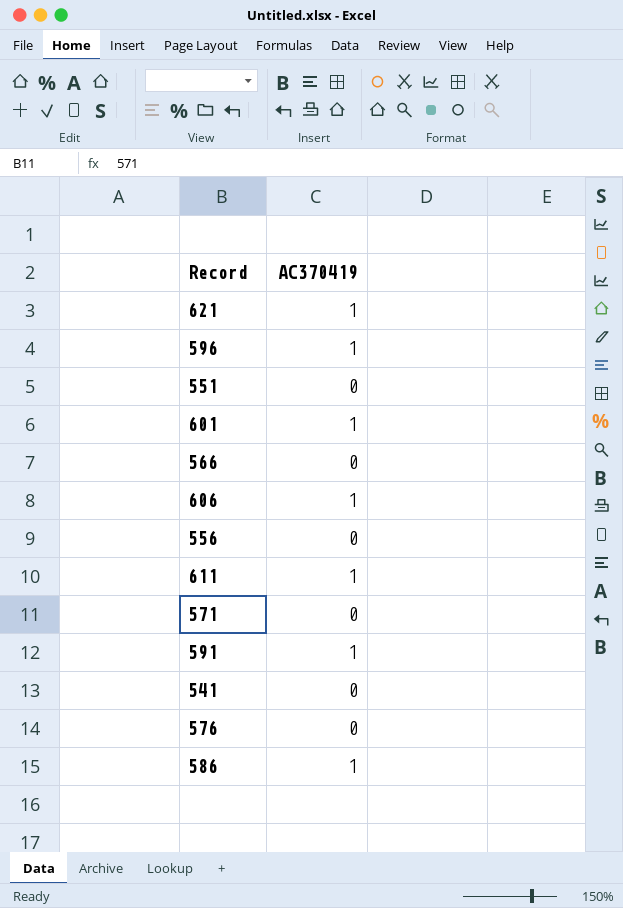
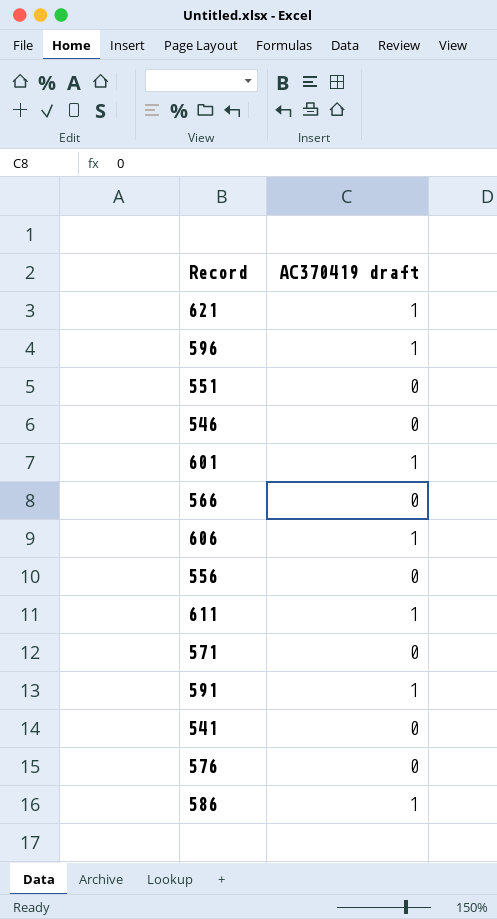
column name: AC370419 -> AC370419 draft
row 546: none -> 0

